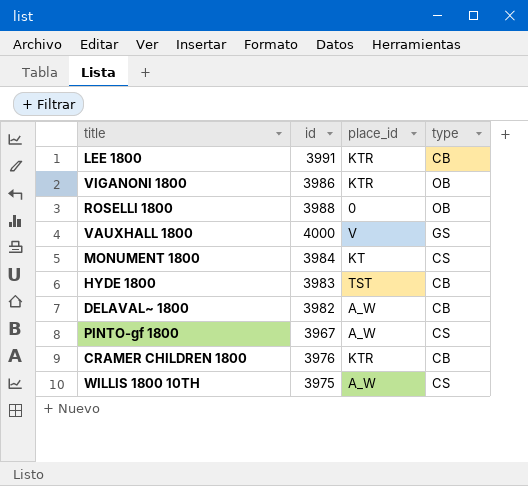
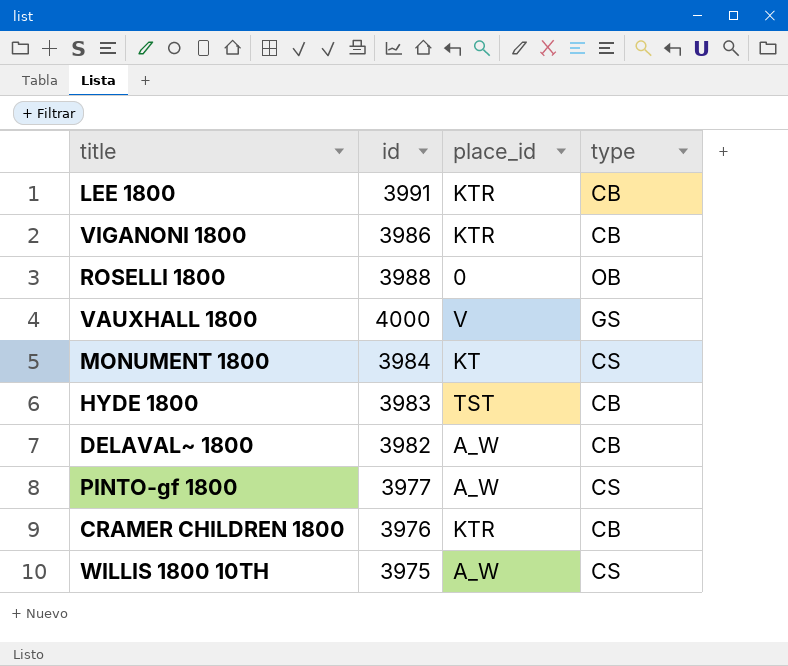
VIGANONI 1800 | type: OB -> CB
PINTO-gf 1800 | id: 3967 -> 3977

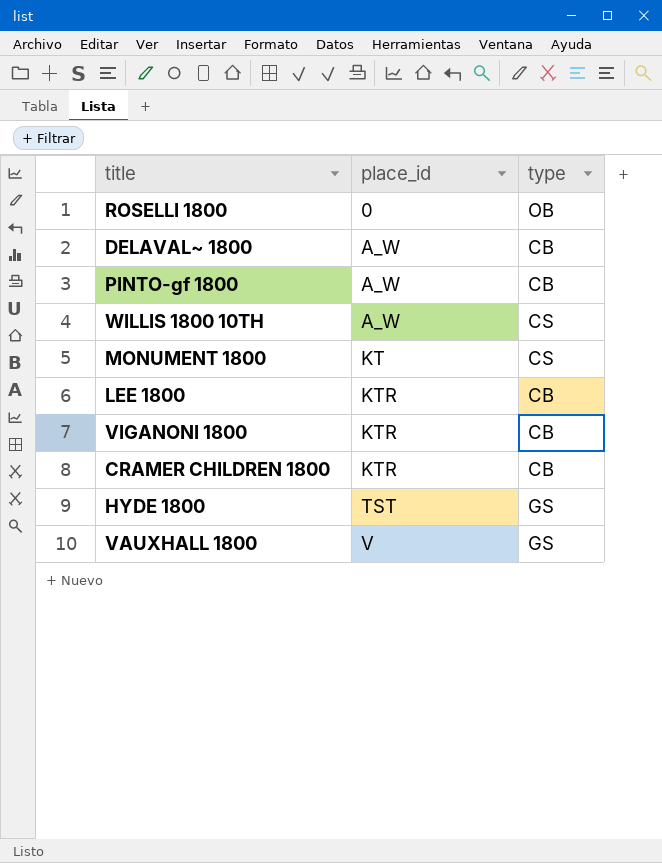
row order: none -> place_id ascending
column id | position: 2 -> none
PINTO-gf 1800 | type: CS -> CB
HYDE 1800 | type: CB -> GS

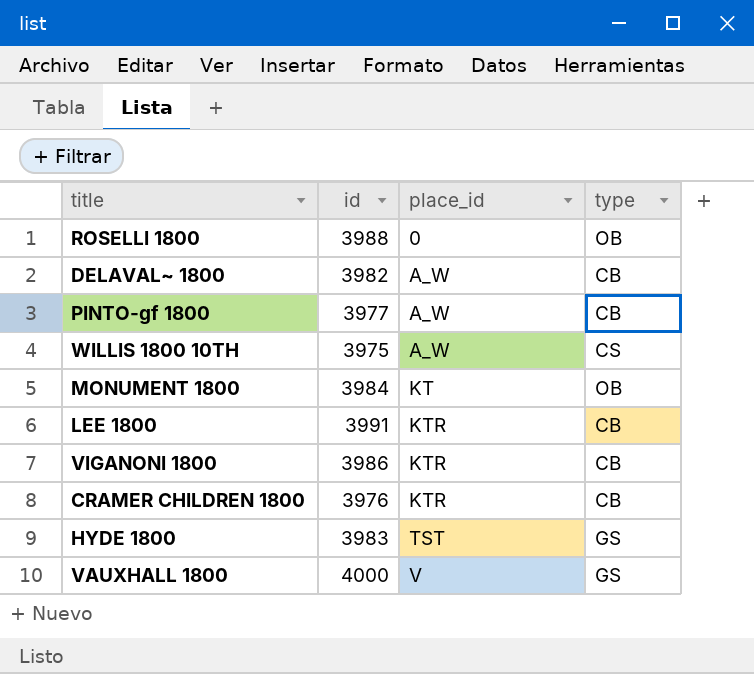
column id | position: none -> 2
MONUMENT 1800 | type: CS -> OB

